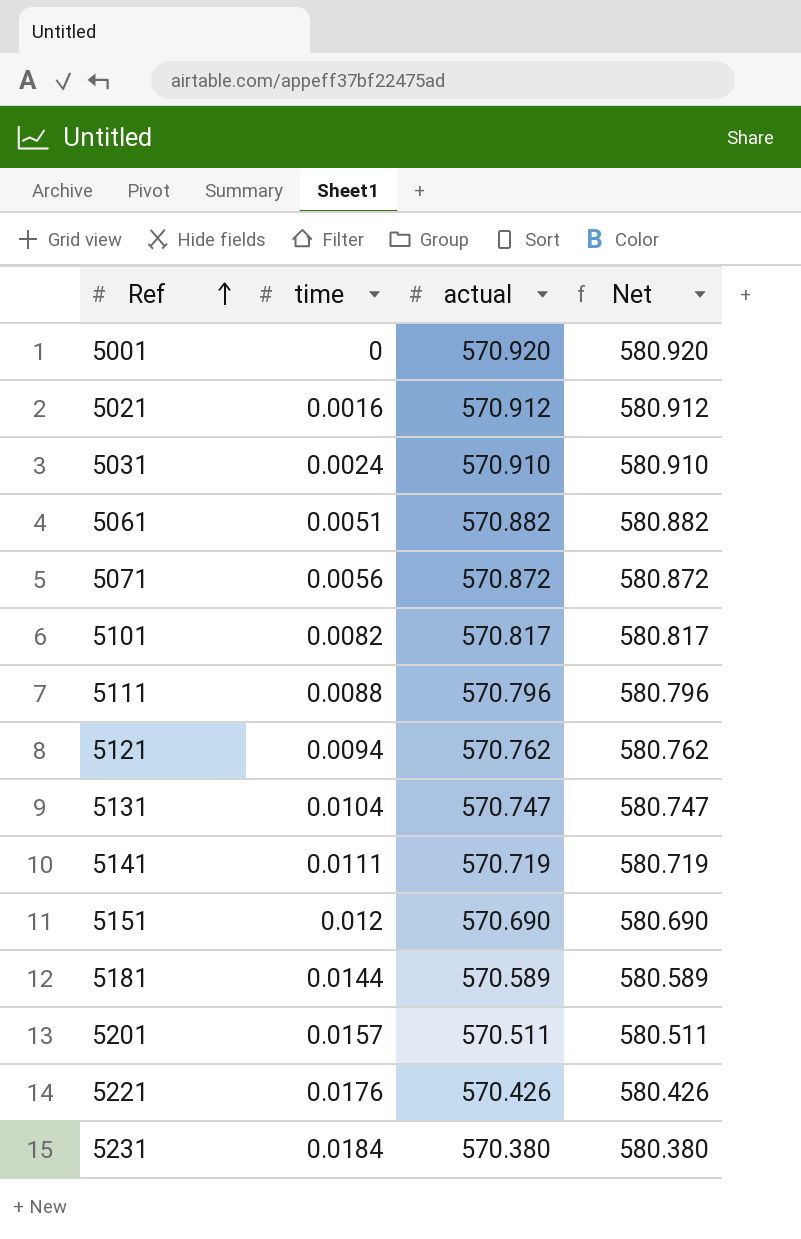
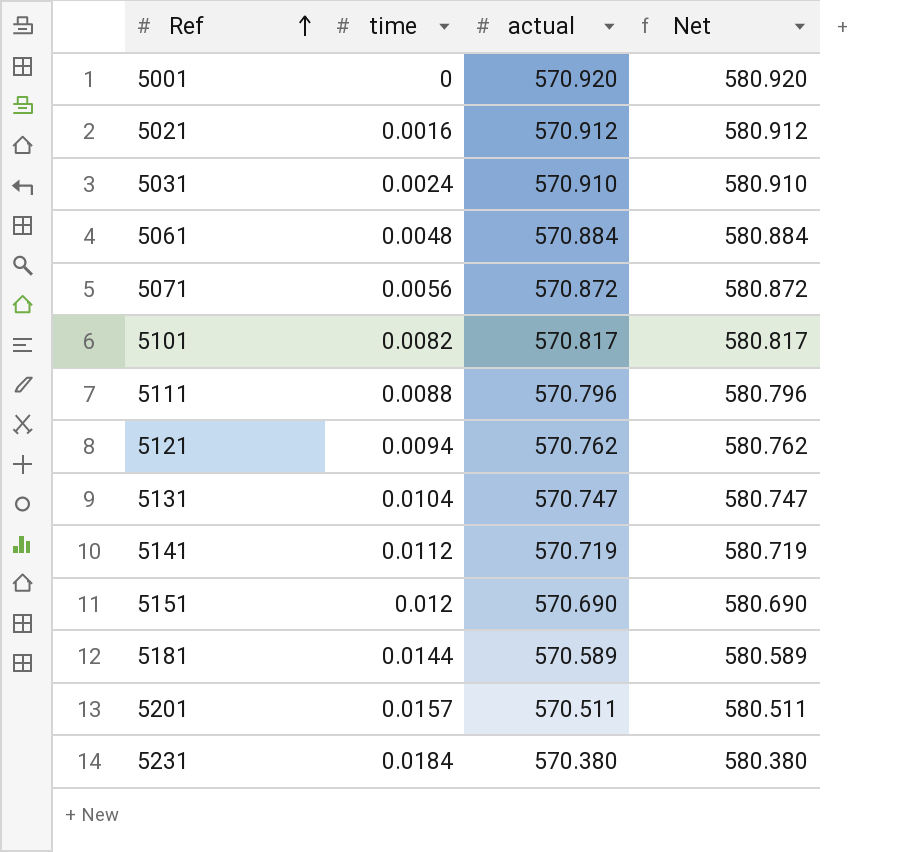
row 5221: 0.0176 | 570.426 | 580.426 -> none
5061 | time: 0.0051 -> 0.0048
5061 | actual: 570.882 -> 570.884
5061 | Net: 580.882 -> 580.884
5141 | time: 0.0111 -> 0.0112

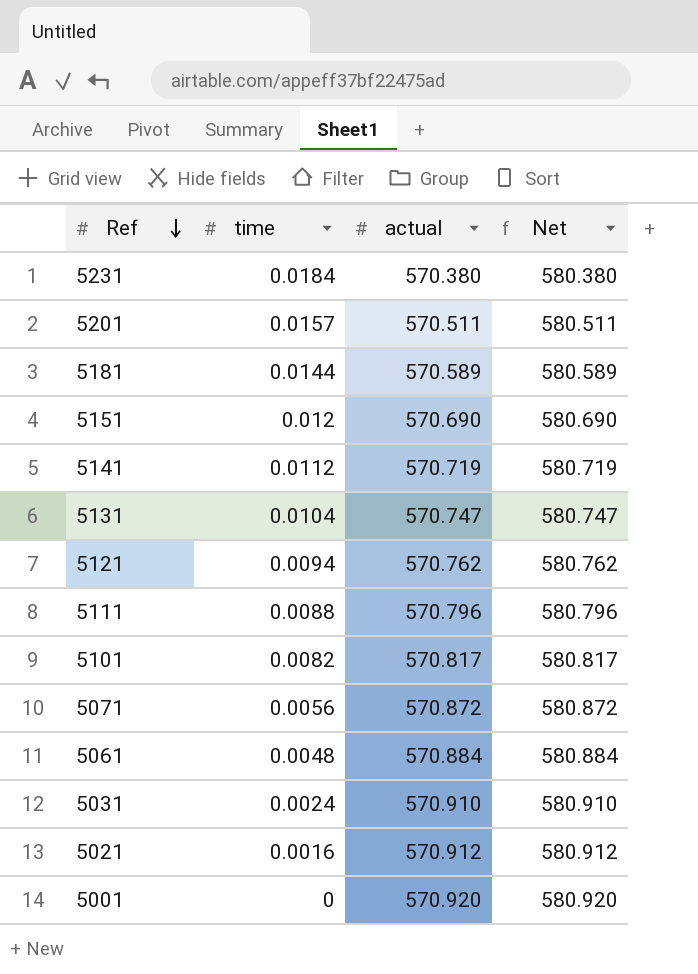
row order: Ref ascending -> Ref descending

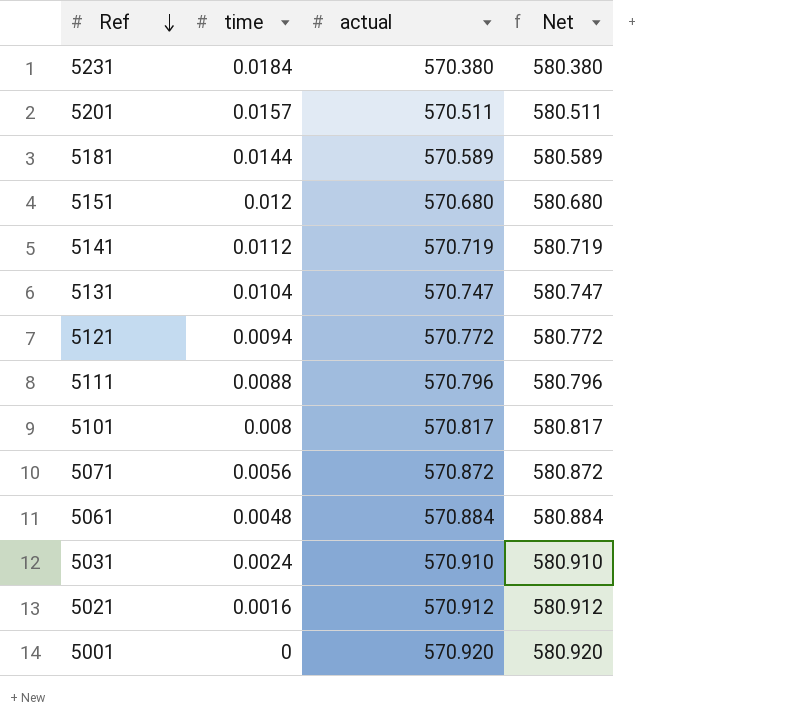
5151 | actual: 570.690 -> 570.680
5151 | Net: 580.690 -> 580.680
5121 | actual: 570.762 -> 570.772
5121 | Net: 580.762 -> 580.772
5101 | time: 0.0082 -> 0.008

